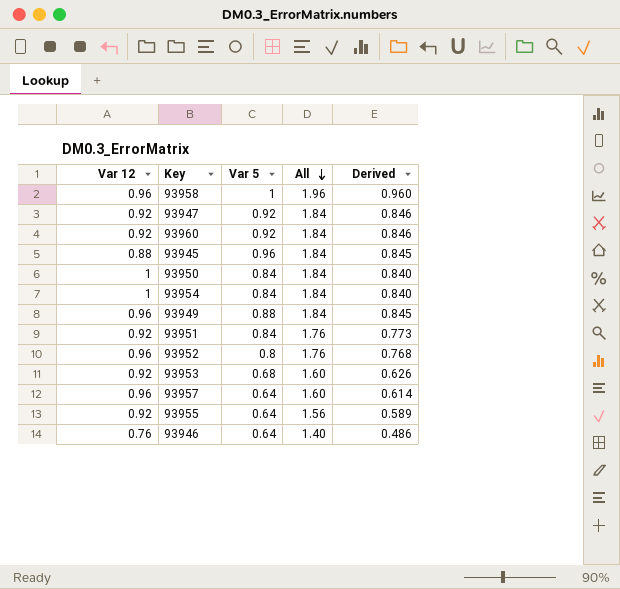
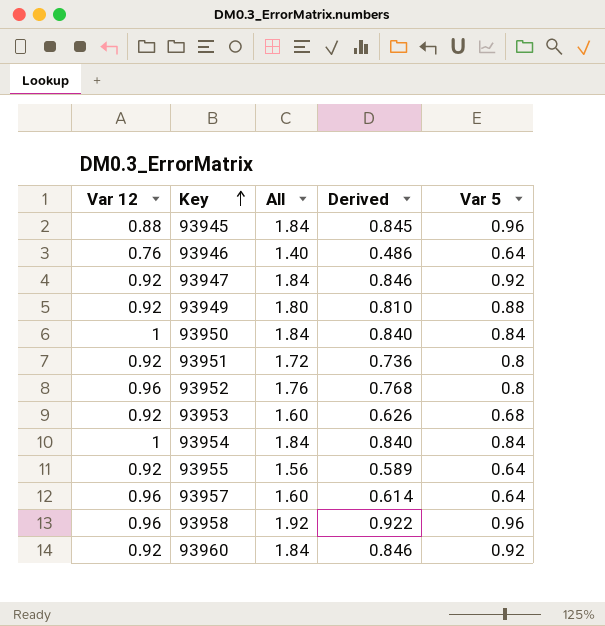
row order: All descending -> Key ascending
column Var 5 | position: 3 -> 5
93949 | Var 12: 0.96 -> 0.92
93949 | All: 1.84 -> 1.80
93949 | Derived: 0.845 -> 0.810
93951 | All: 1.76 -> 1.72
93951 | Derived: 0.773 -> 0.736
93951 | Var 5: 0.84 -> 0.8
93958 | All: 1.96 -> 1.92
93958 | Derived: 0.960 -> 0.922
93958 | Var 5: 1 -> 0.96

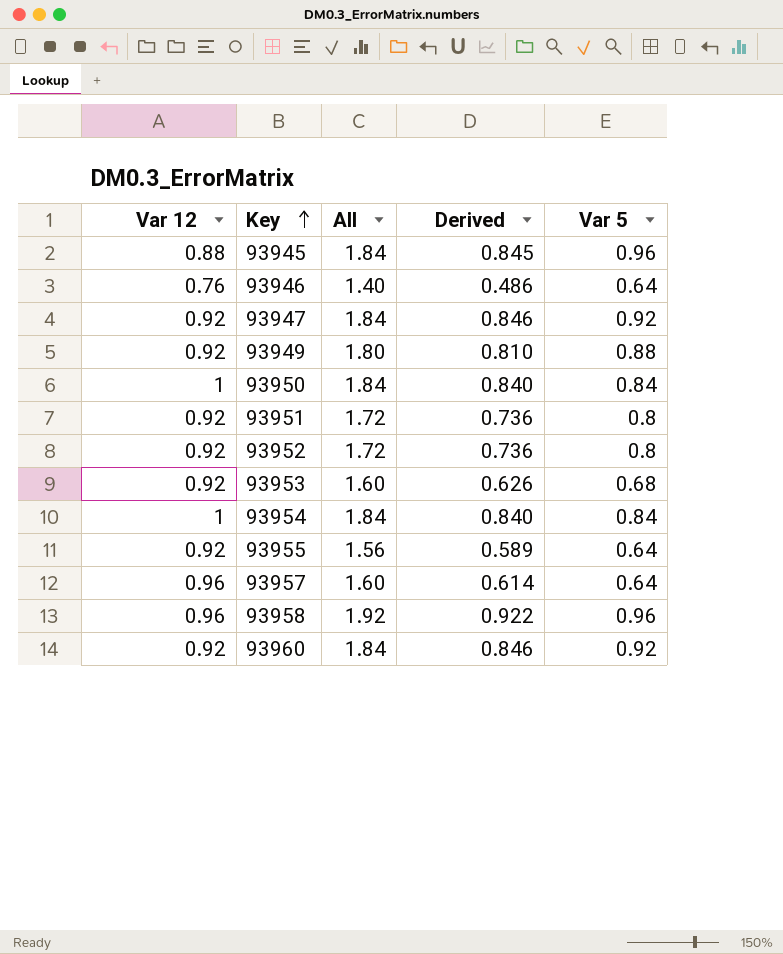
93952 | Var 12: 0.96 -> 0.92
93952 | All: 1.76 -> 1.72
93952 | Derived: 0.768 -> 0.736

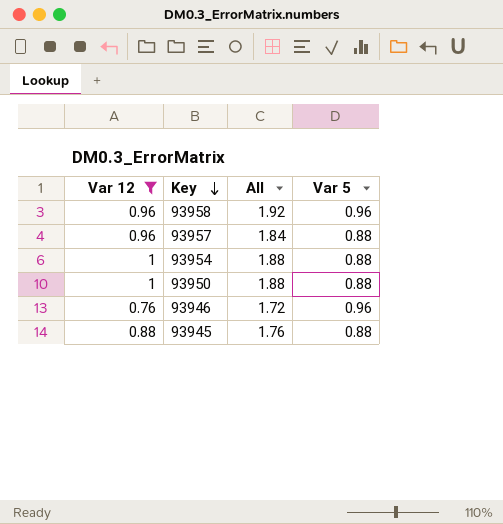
filter: none -> Var 12 != 0.92
row order: Key ascending -> Key descending
column Derived | formula: [Var 12] * [Var 5] -> none
93957 | All: 1.60 -> 1.84
93957 | Var 5: 0.64 -> 0.88
93954 | All: 1.84 -> 1.88
93954 | Var 5: 0.84 -> 0.88
93950 | All: 1.84 -> 1.88
93950 | Var 5: 0.84 -> 0.88
93946 | All: 1.40 -> 1.72
93946 | Var 5: 0.64 -> 0.96
93945 | All: 1.84 -> 1.76
93945 | Var 5: 0.96 -> 0.88

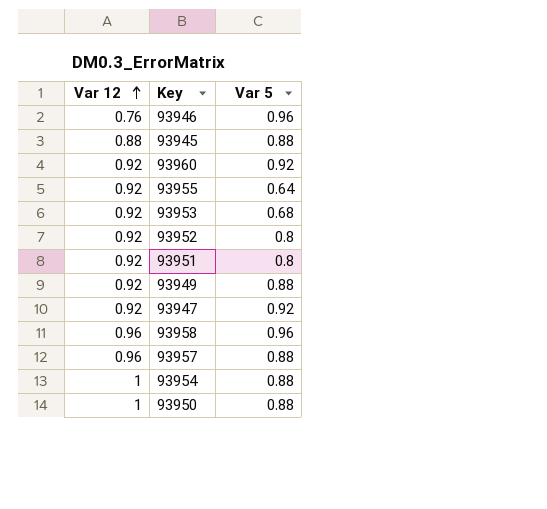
filter: Var 12 != 0.92 -> none
row order: Key descending -> Var 12 ascending
column All | formula: [Var 12] + [Var 5] -> none

